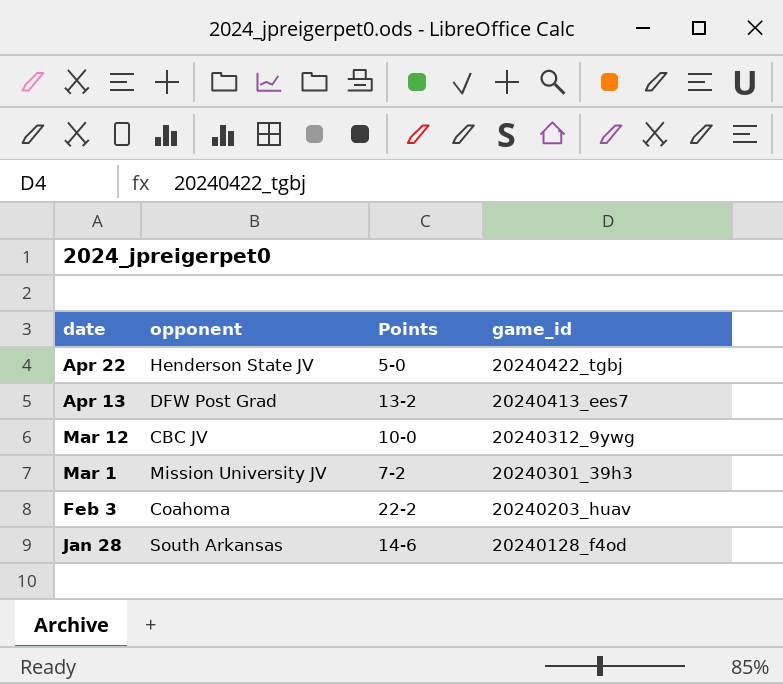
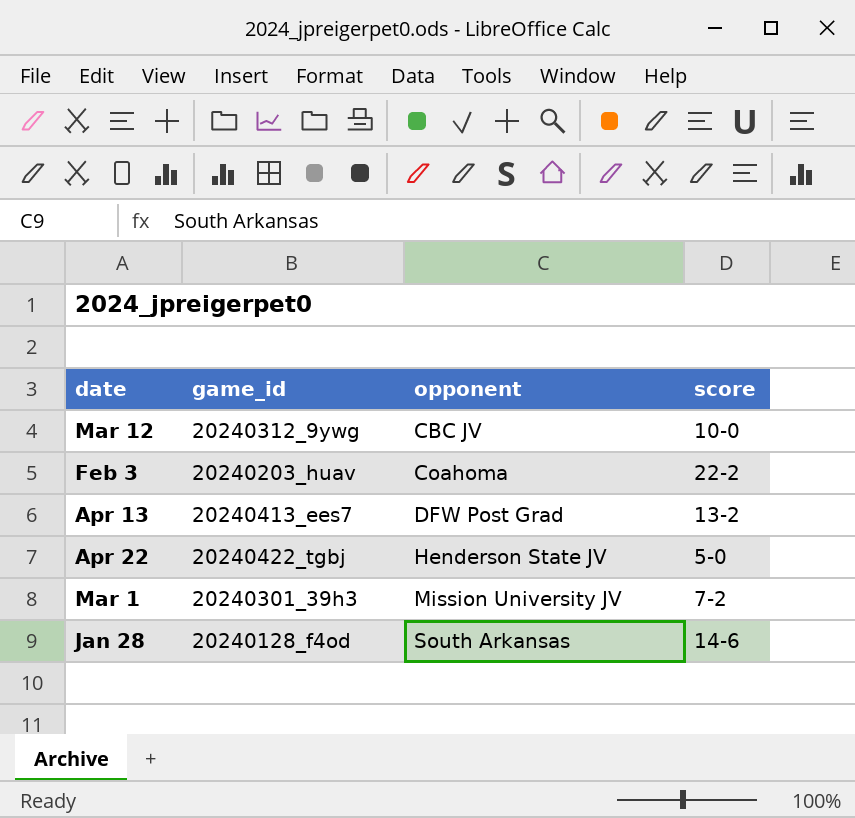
row order: date descending -> opponent ascending
column game_id | position: 4 -> 2
column name: Points -> score

